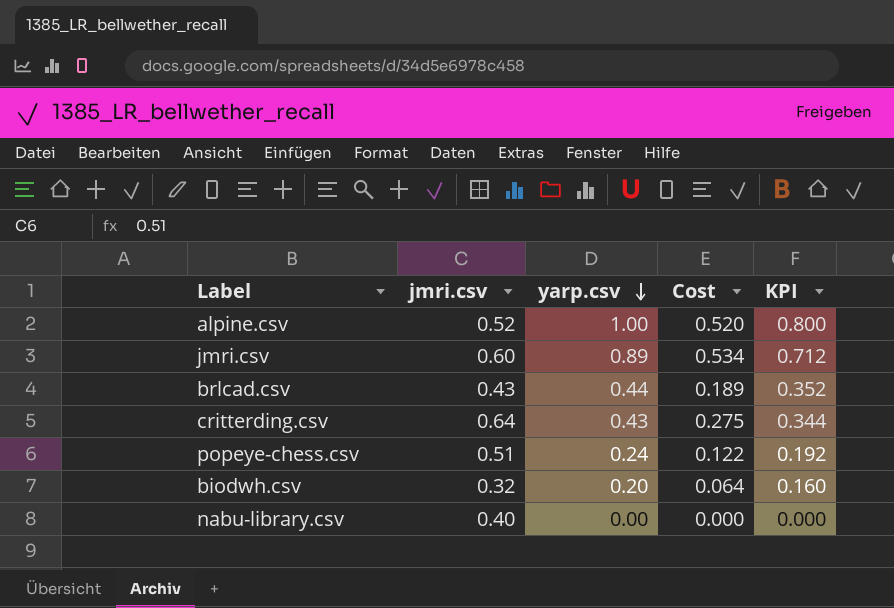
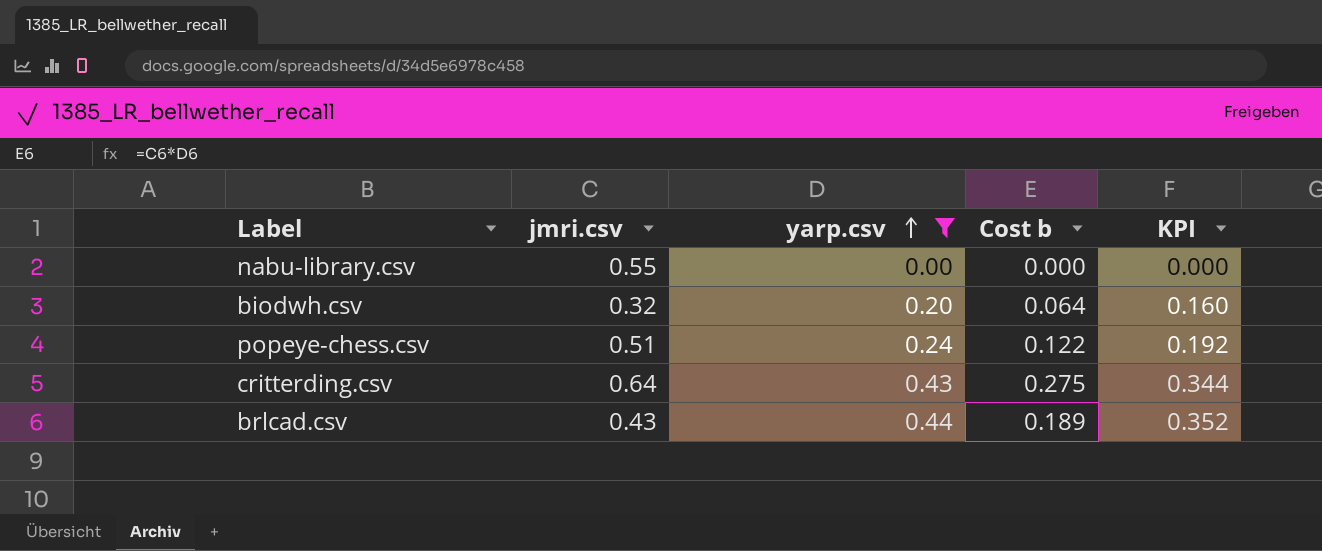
filter: none -> yarp.csv <= 0.44
row order: yarp.csv descending -> yarp.csv ascending
column name: Cost -> Cost b
nabu-library.csv | jmri.csv: 0.40 -> 0.55

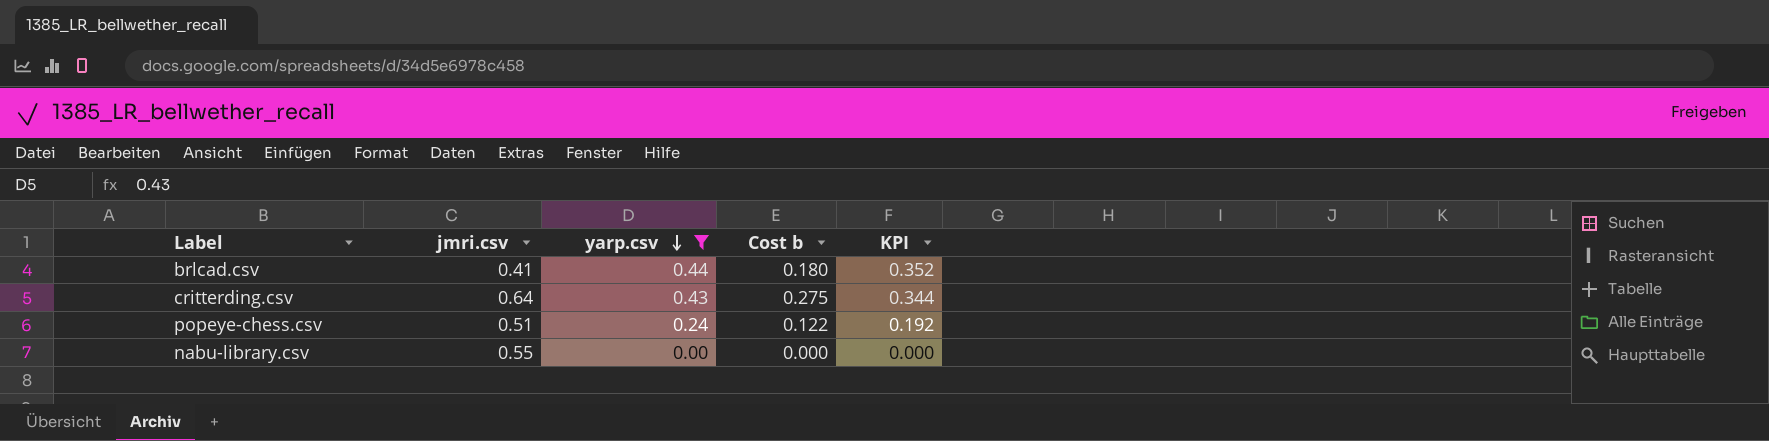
row order: yarp.csv ascending -> yarp.csv descending
row biodwh.csv: 0.32 | 0.20 | 0.064 | 0.160 -> none
brlcad.csv | jmri.csv: 0.43 -> 0.41
brlcad.csv | Cost b: 0.189 -> 0.180

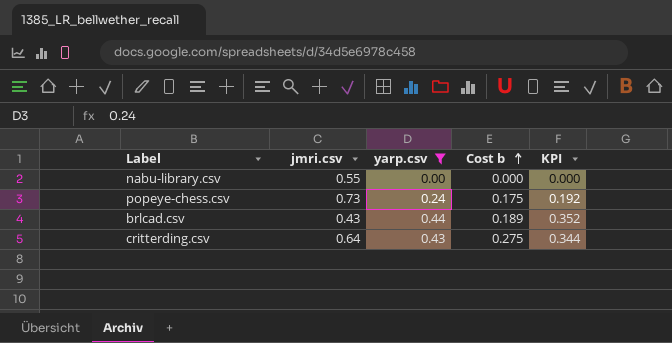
row order: yarp.csv descending -> Cost b ascending
popeye-chess.csv | jmri.csv: 0.51 -> 0.73
popeye-chess.csv | Cost b: 0.122 -> 0.175
brlcad.csv | jmri.csv: 0.41 -> 0.43
brlcad.csv | Cost b: 0.180 -> 0.189

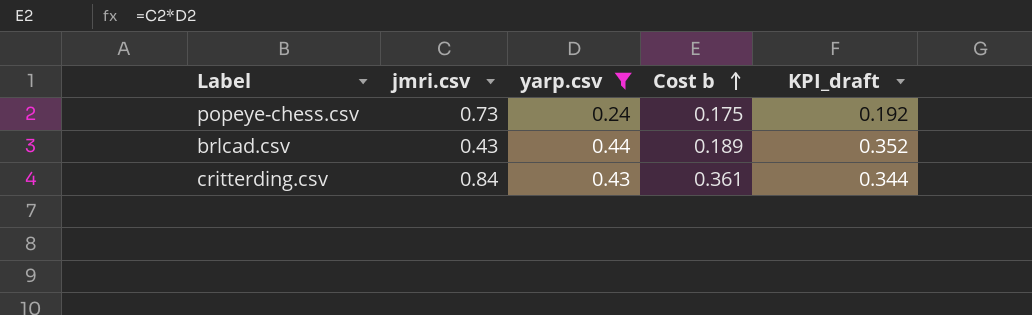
column name: KPI -> KPI_draft
row nabu-library.csv: 0.55 | 0.00 | 0.000 | 0.000 -> none
critterding.csv | jmri.csv: 0.64 -> 0.84
critterding.csv | Cost b: 0.275 -> 0.361

